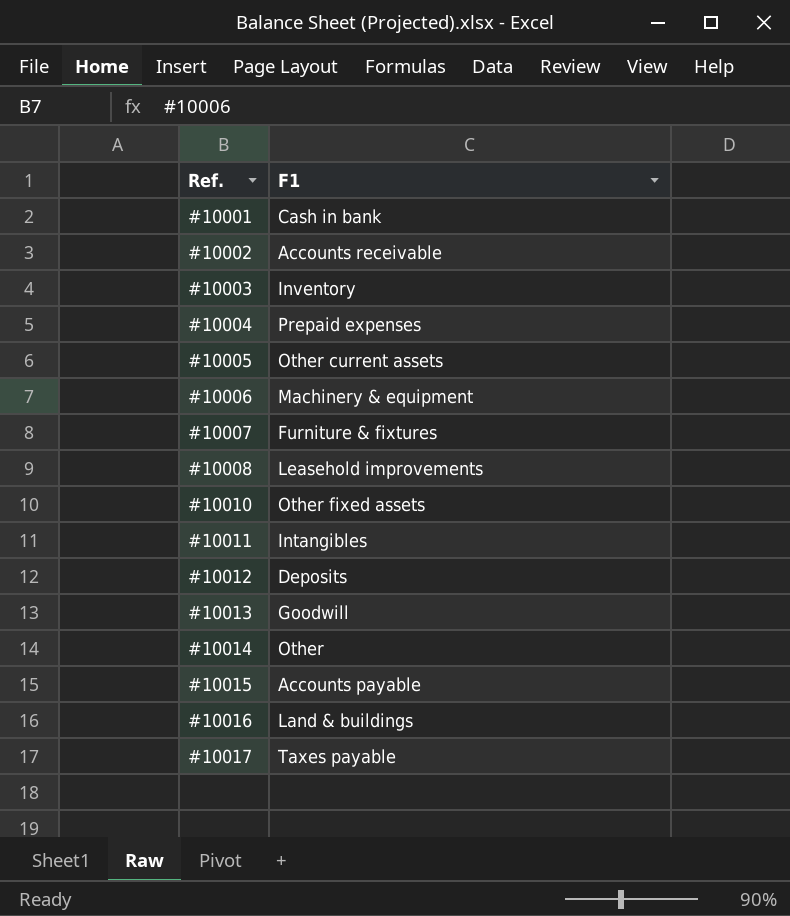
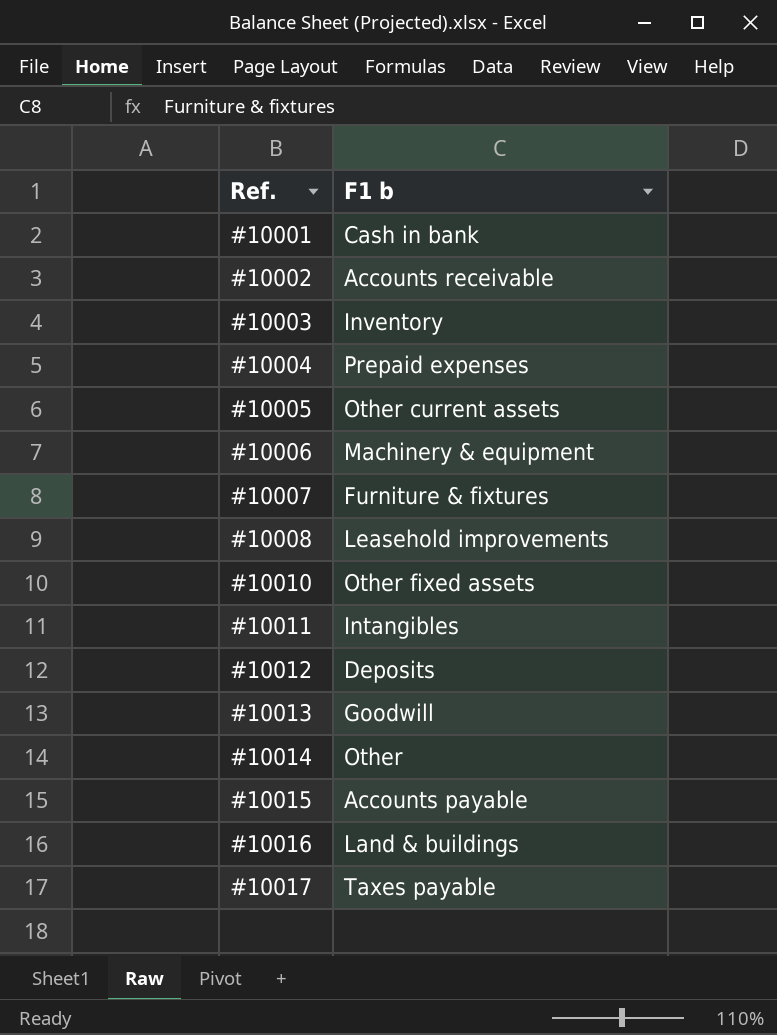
column name: F1 -> F1 b

